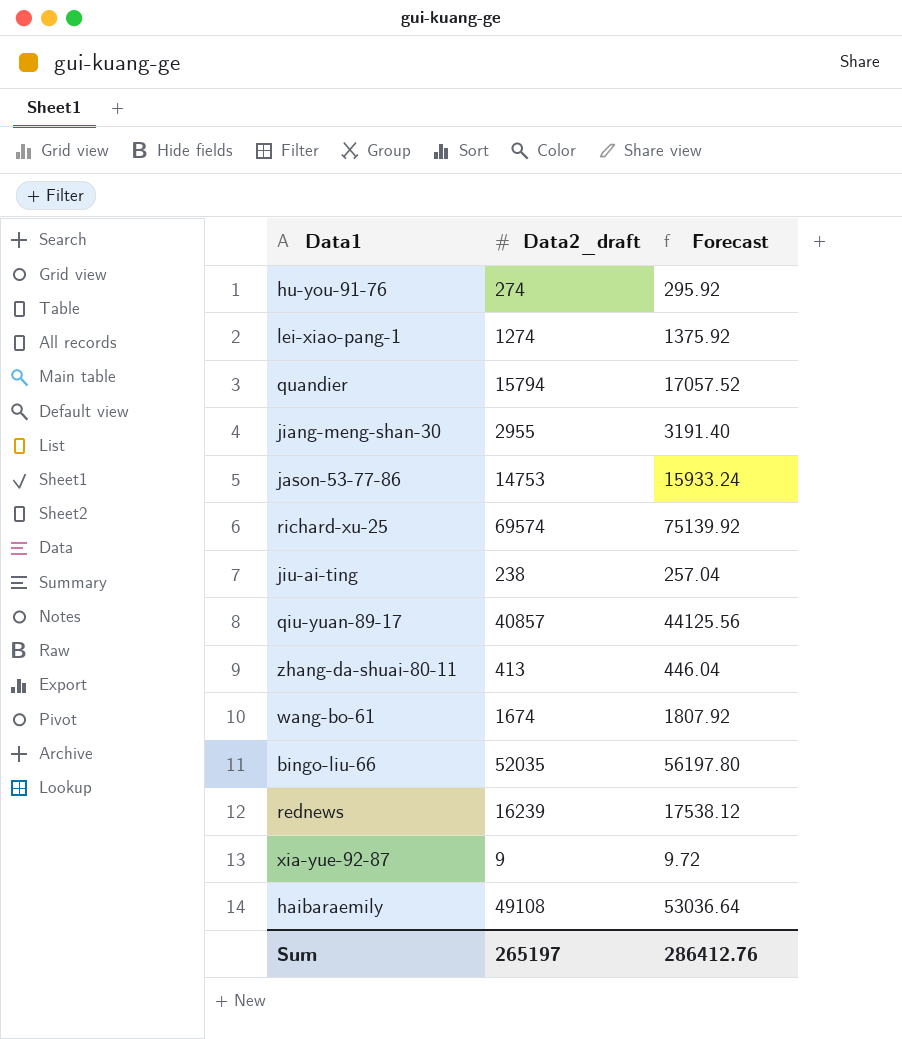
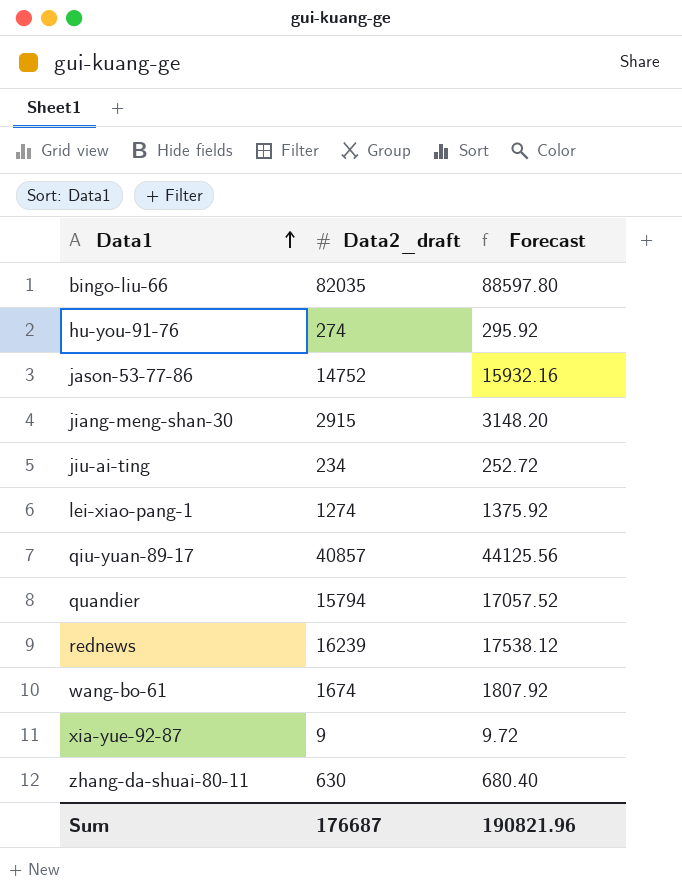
row order: none -> Data1 ascending
row richard-xu-25: 69574 | 75139.92 -> none
row haibaraemily: 49108 | 53036.64 -> none
bingo-liu-66 | Data2_draft: 52035 -> 82035
bingo-liu-66 | Forecast: 56197.80 -> 88597.80
jason-53-77-86 | Data2_draft: 14753 -> 14752
jason-53-77-86 | Forecast: 15933.24 -> 15932.16
jiang-meng-shan-30 | Data2_draft: 2955 -> 2915
jiang-meng-shan-30 | Forecast: 3191.40 -> 3148.20
jiu-ai-ting | Data2_draft: 238 -> 234
jiu-ai-ting | Forecast: 257.04 -> 252.72
zhang-da-shuai-80-11 | Data2_draft: 413 -> 630
zhang-da-shuai-80-11 | Forecast: 446.04 -> 680.40
Sum | Data2_draft: 265197 -> 176687
Sum | Forecast: 286412.76 -> 190821.96

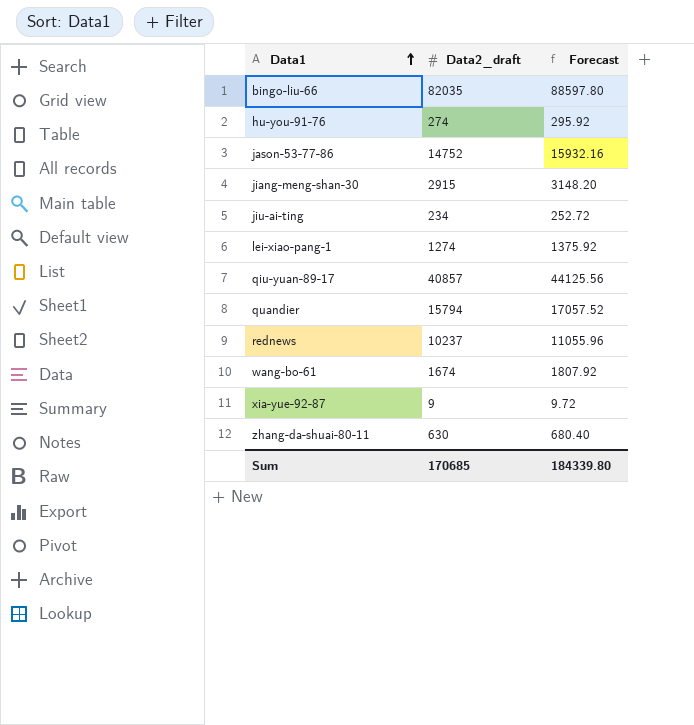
rednews | Data2_draft: 16239 -> 10237
rednews | Forecast: 17538.12 -> 11055.96
Sum | Data2_draft: 176687 -> 170685
Sum | Forecast: 190821.96 -> 184339.80

